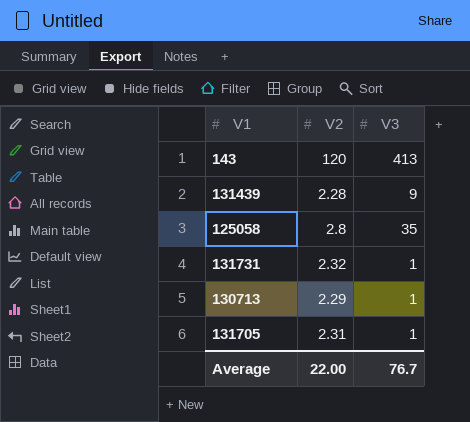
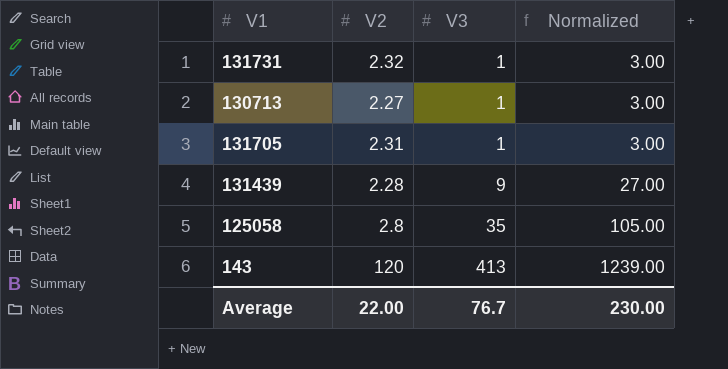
row order: none -> V3 ascending
column Normalized | formula: none -> [V3] * 3
130713 | V2: 2.29 -> 2.27

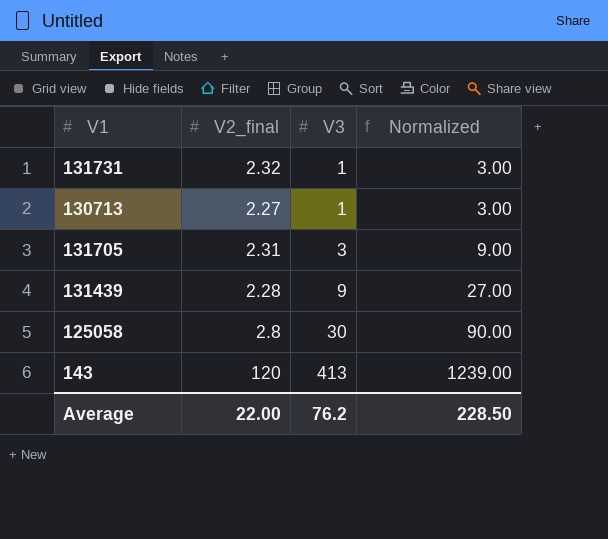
column name: V2 -> V2_final
131705 | V3: 1 -> 3
131705 | Normalized: 3.00 -> 9.00
125058 | V3: 35 -> 30
125058 | Normalized: 105.00 -> 90.00
Average | V3: 76.7 -> 76.2
Average | Normalized: 230.00 -> 228.50

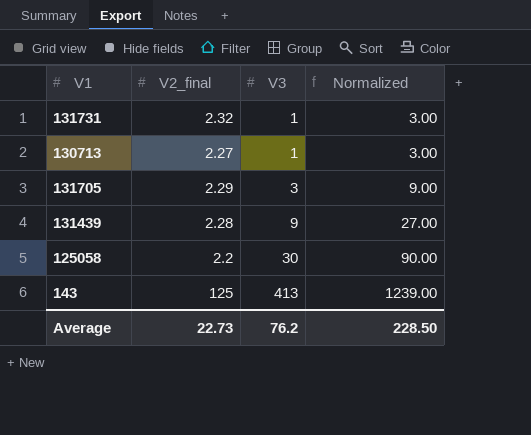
131705 | V2_final: 2.31 -> 2.29
125058 | V2_final: 2.8 -> 2.2
143 | V2_final: 120 -> 125
Average | V2_final: 22.00 -> 22.73

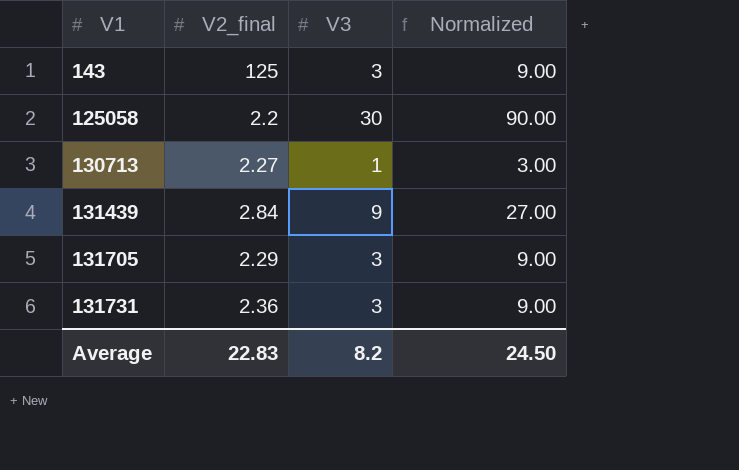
row order: V3 ascending -> V1 ascending
143 | V3: 413 -> 3
143 | Normalized: 1239.00 -> 9.00
131439 | V2_final: 2.28 -> 2.84
131731 | V2_final: 2.32 -> 2.36
131731 | V3: 1 -> 3
131731 | Normalized: 3.00 -> 9.00
Average | V2_final: 22.73 -> 22.83
Average | V3: 76.2 -> 8.2
Average | Normalized: 228.50 -> 24.50

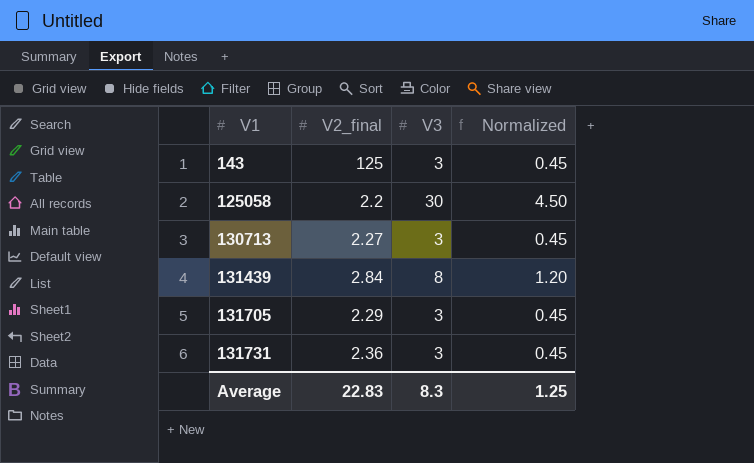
column Normalized | formula: [V3] * 3 -> [V3] * 0.15
130713 | V3: 1 -> 3
131439 | V3: 9 -> 8
Average | V3: 8.2 -> 8.3
Average | Normalized: 24.50 -> 1.25

